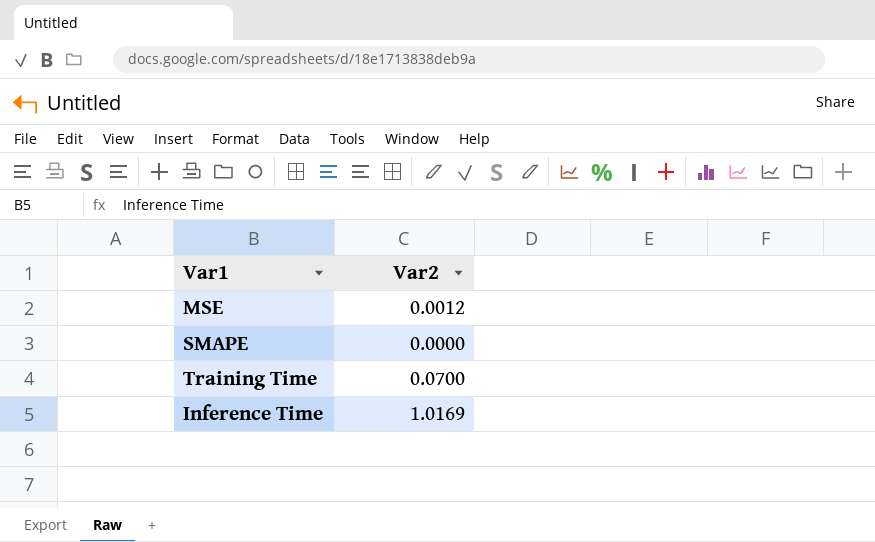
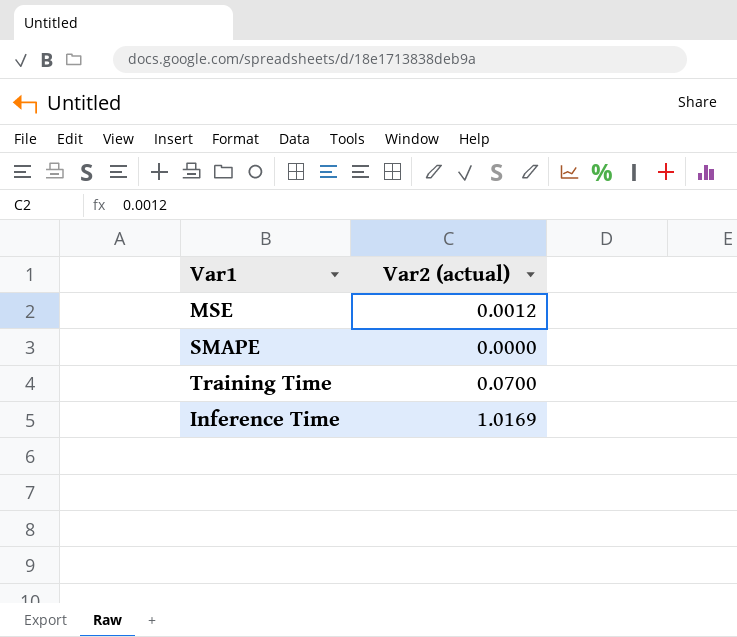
column name: Var2 -> Var2 (actual)

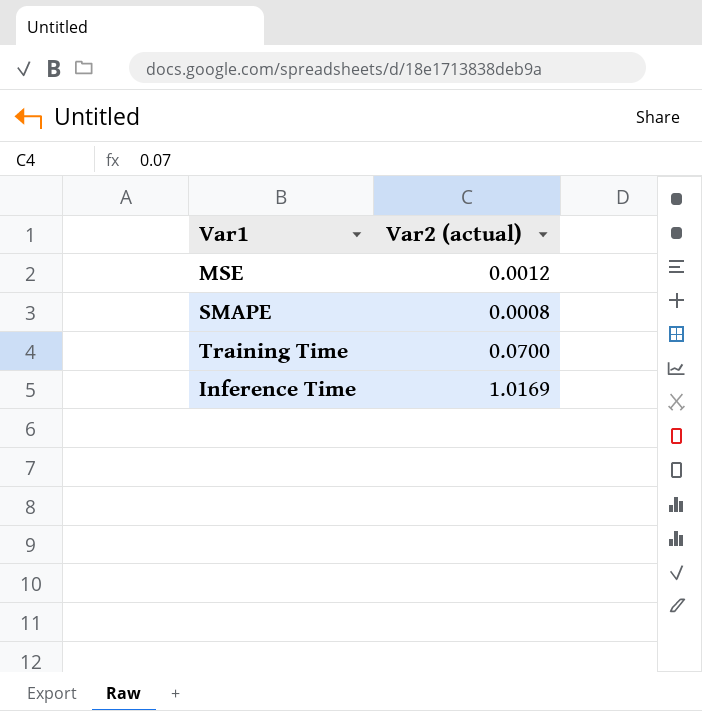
SMAPE | Var2 (actual): 0.0000 -> 0.0008

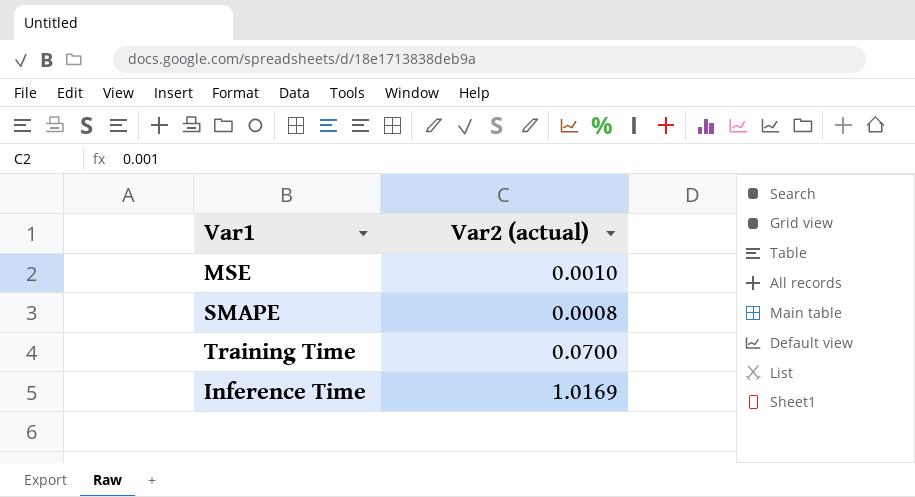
MSE | Var2 (actual): 0.0012 -> 0.0010

